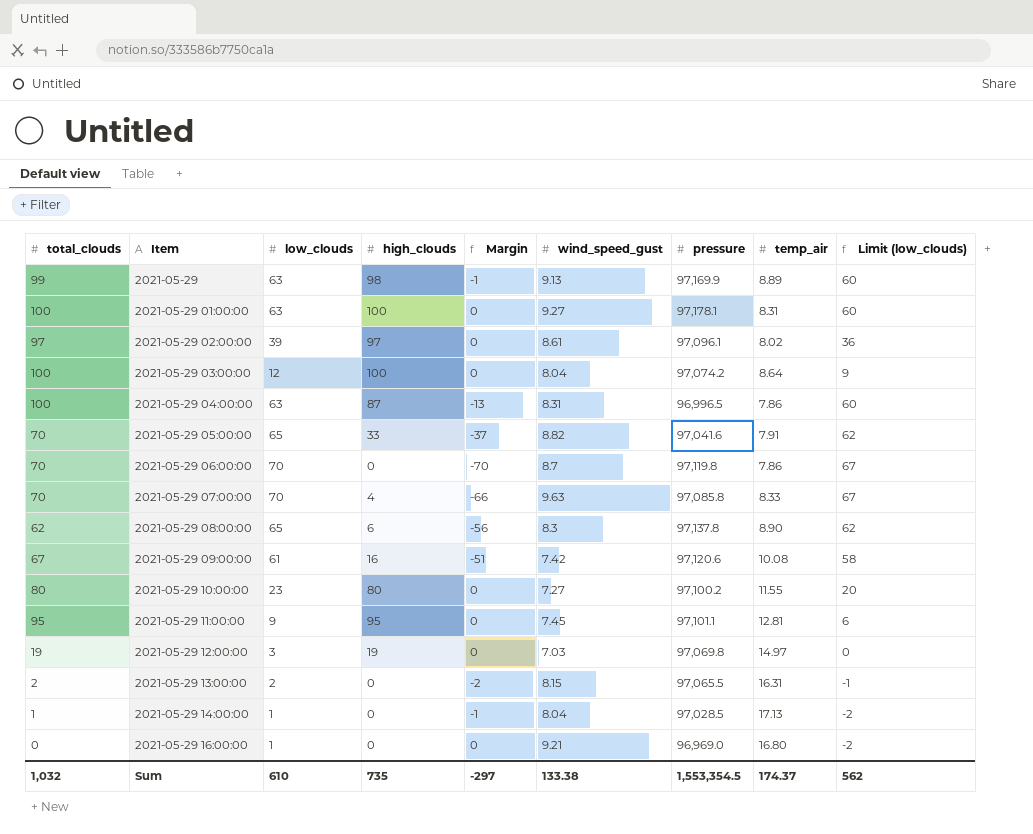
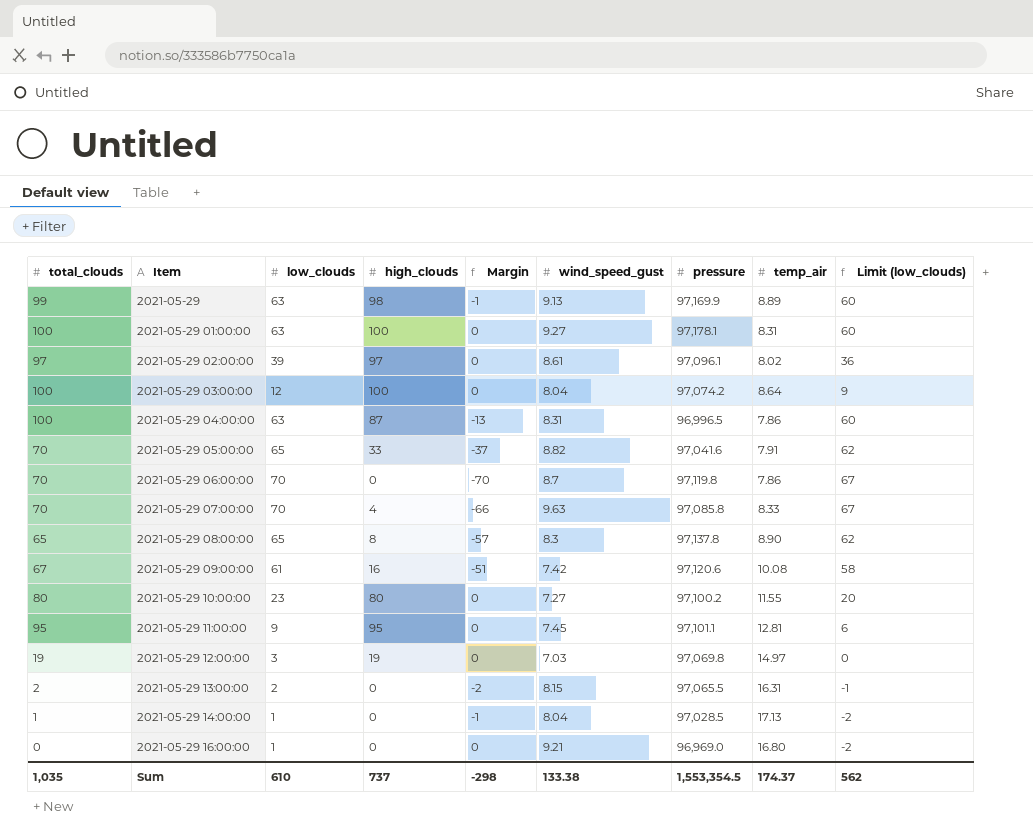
2021-05-29 08:00:00 | total_clouds: 62 -> 65
2021-05-29 08:00:00 | high_clouds: 6 -> 8
2021-05-29 08:00:00 | Margin: -56 -> -57
Sum | total_clouds: 1,032 -> 1,035
Sum | high_clouds: 735 -> 737
Sum | Margin: -297 -> -298

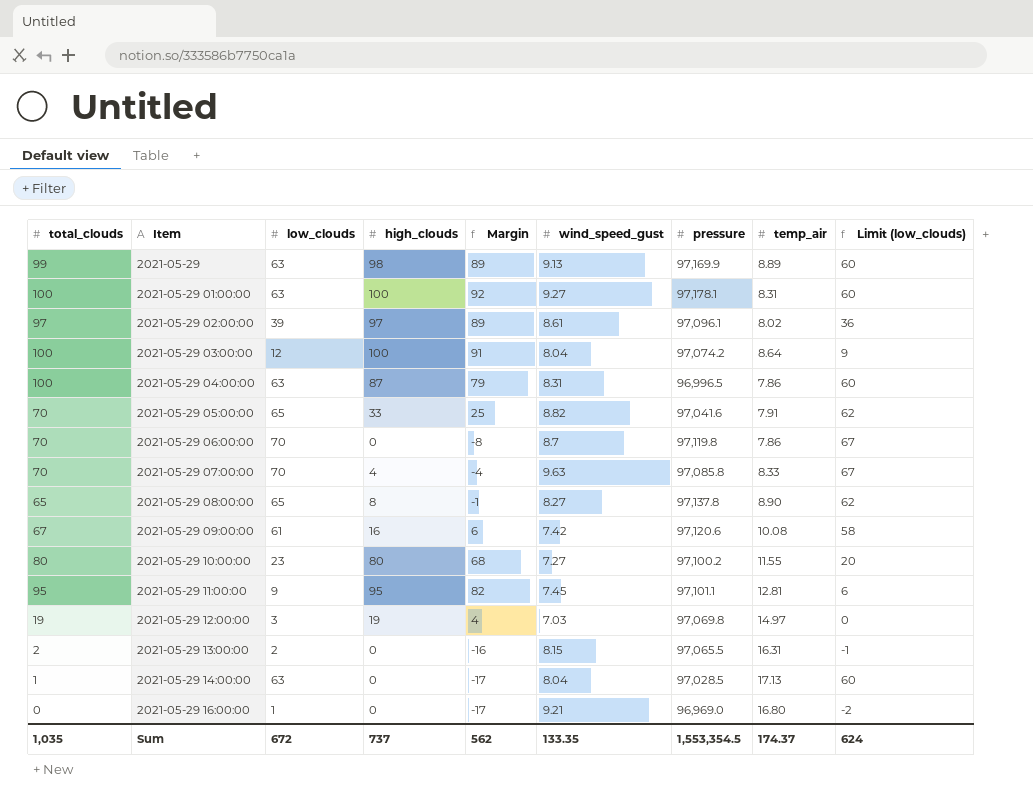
column Margin | formula: [high_clouds] - [total_clouds] -> [high_clouds] - [temp_air]
2021-05-29 08:00:00 | wind_speed_gust: 8.3 -> 8.27
2021-05-29 14:00:00 | low_clouds: 1 -> 63
2021-05-29 14:00:00 | Limit (low_clouds): -2 -> 60
Sum | low_clouds: 610 -> 672
Sum | Margin: -298 -> 562
Sum | wind_speed_gust: 133.38 -> 133.35
Sum | Limit (low_clouds): 562 -> 624

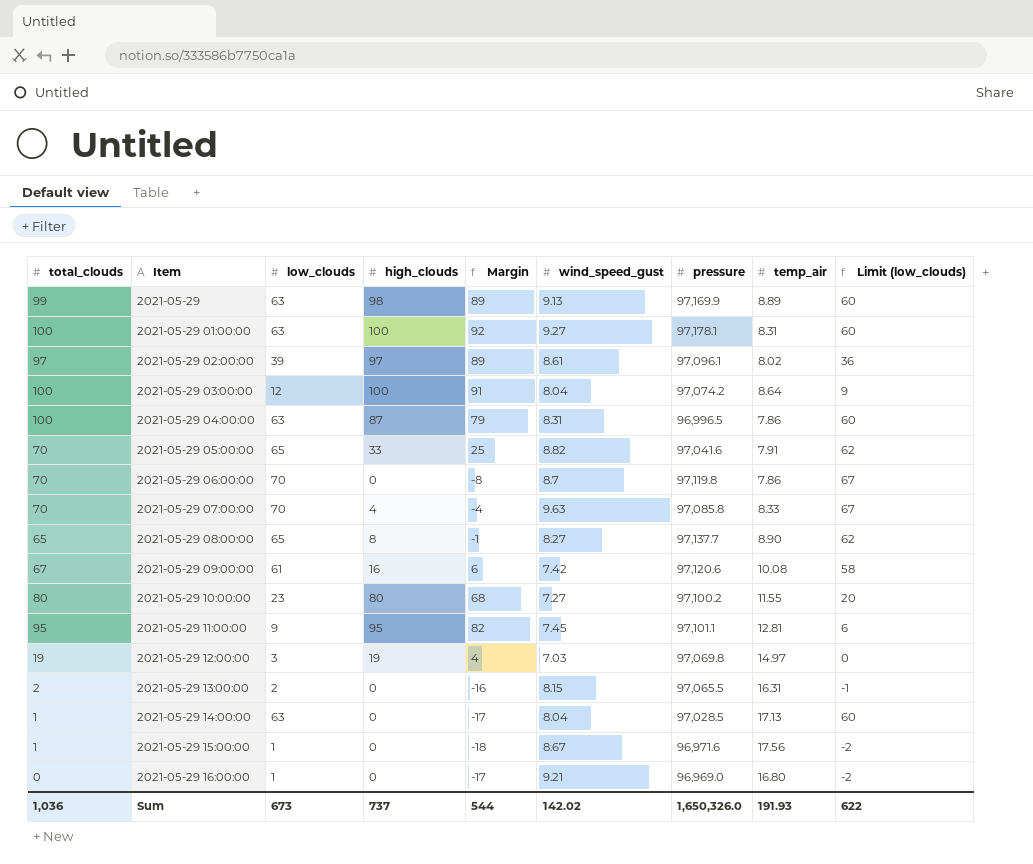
2021-05-29 08:00:00 | pressure: 97,137.8 -> 97,137.7
row 2021-05-29 15:00:00: none -> 1 | 1 | 0 | -18 | 8.67 | 96,971.6 | 17.56 | -2
Sum | total_clouds: 1,035 -> 1,036
Sum | low_clouds: 672 -> 673
Sum | Margin: 562 -> 544
Sum | wind_speed_gust: 133.35 -> 142.02
Sum | pressure: 1,553,354.5 -> 1,650,326.0
Sum | temp_air: 174.37 -> 191.93
Sum | Limit (low_clouds): 624 -> 622

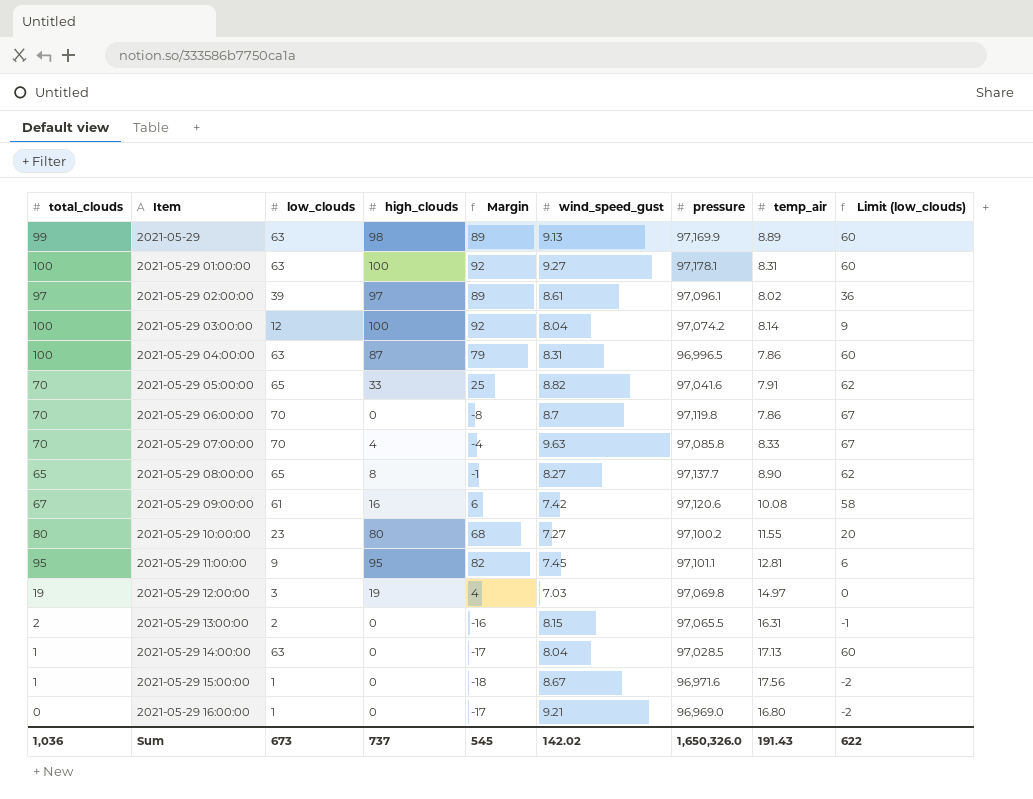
2021-05-29 03:00:00 | Margin: 91 -> 92
2021-05-29 03:00:00 | temp_air: 8.64 -> 8.14
Sum | Margin: 544 -> 545
Sum | temp_air: 191.93 -> 191.43

